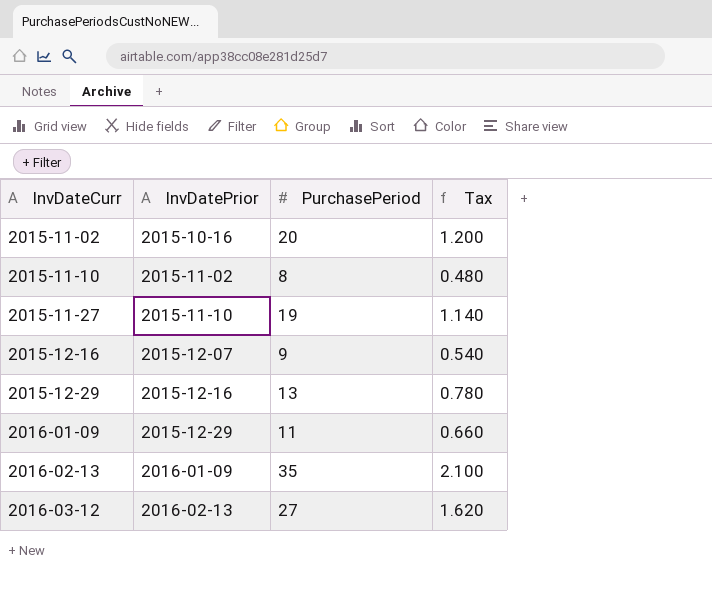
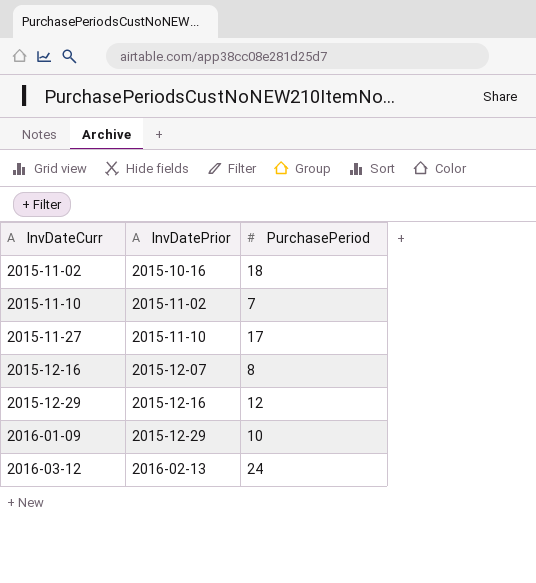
column Tax | formula: [PurchasePeriod] * 0.06 -> none
row 2016-02-13: 2016-01-09 | 35 | 2.100 -> none
2015-11-02 | PurchasePeriod: 20 -> 18
2015-11-10 | PurchasePeriod: 8 -> 7
2015-11-27 | PurchasePeriod: 19 -> 17
2015-12-16 | PurchasePeriod: 9 -> 8
2015-12-29 | PurchasePeriod: 13 -> 12
2016-01-09 | PurchasePeriod: 11 -> 10
2016-03-12 | PurchasePeriod: 27 -> 24

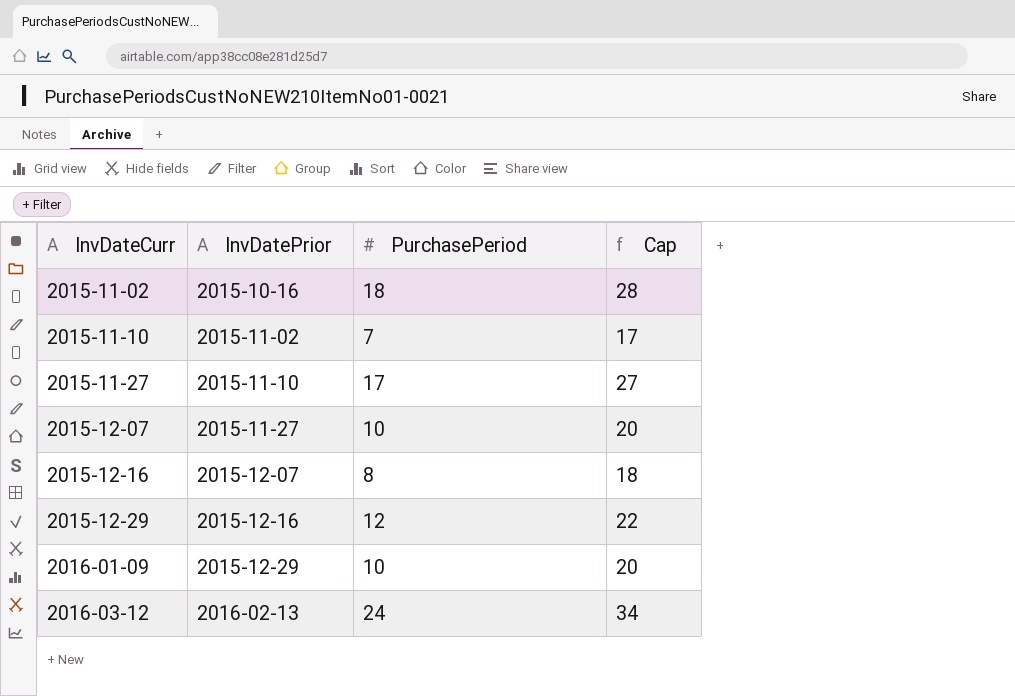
column Cap | formula: none -> [PurchasePeriod] + 10
row 2015-12-07: none -> 2015-11-27 | 10 | 20

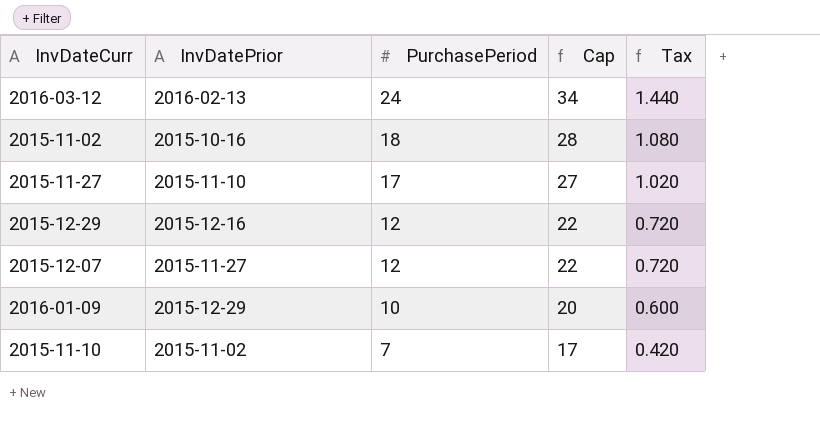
row order: InvDateCurr ascending -> PurchasePeriod descending
column Tax | formula: none -> [PurchasePeriod] * 0.06
row 2015-12-16: 2015-12-07 | 8 | 18 -> none
2015-12-07 | PurchasePeriod: 10 -> 12
2015-12-07 | Cap: 20 -> 22

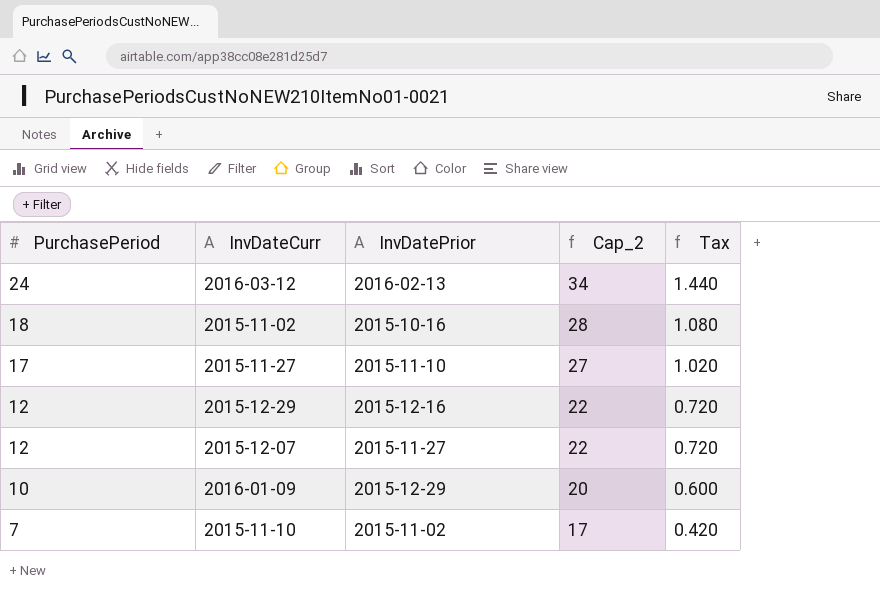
column PurchasePeriod | position: 3 -> 1
column name: Cap -> Cap_2

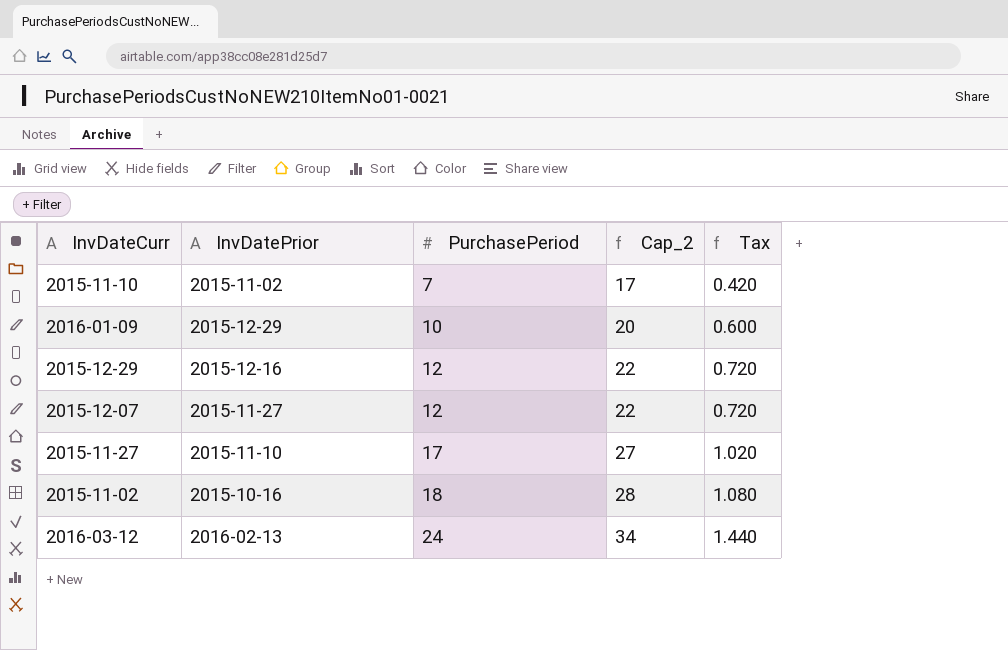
row order: PurchasePeriod descending -> PurchasePeriod ascending
column PurchasePeriod | position: 1 -> 3

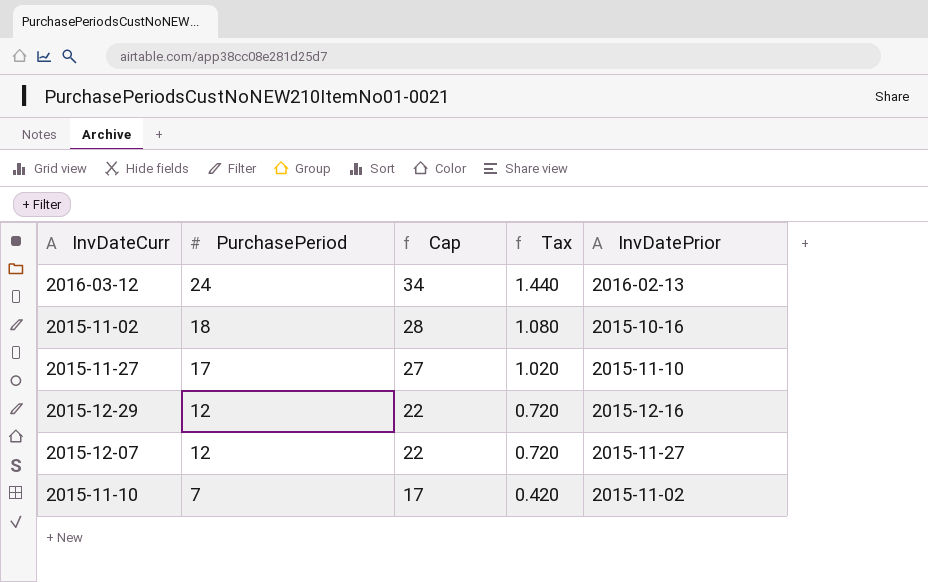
row order: PurchasePeriod ascending -> PurchasePeriod descending
column name: Cap_2 -> Cap
column InvDatePrior | position: 2 -> 5
row 2016-01-09: 2015-12-29 | 10 | 20 | 0.600 -> none

